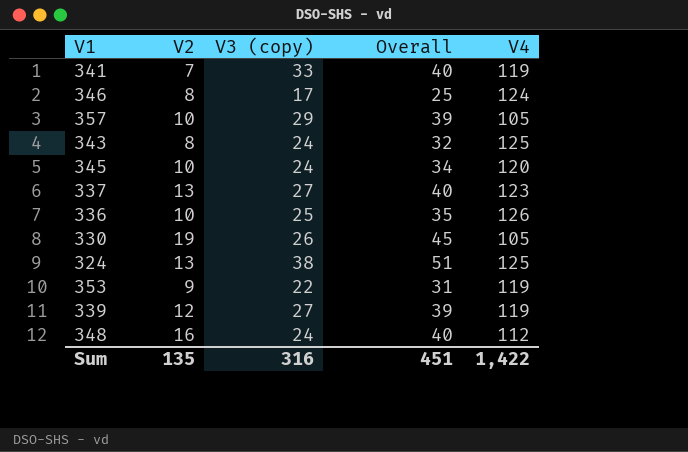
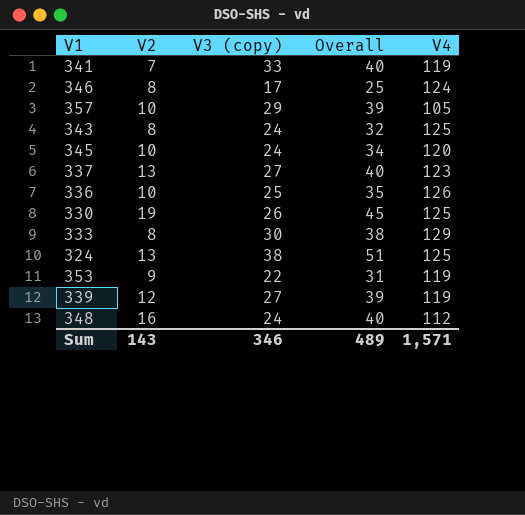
330 | V4: 105 -> 125
row 333: none -> 8 | 30 | 38 | 129
Sum | V2: 135 -> 143
Sum | V3 (copy): 316 -> 346
Sum | Overall: 451 -> 489
Sum | V4: 1,422 -> 1,571

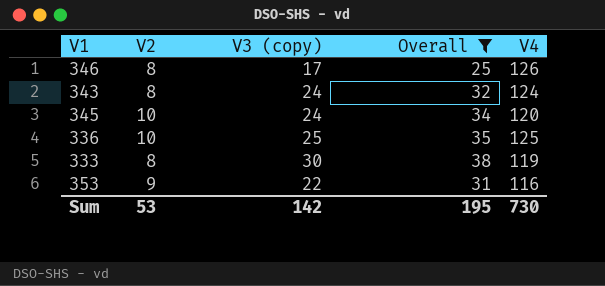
filter: none -> Overall <= 38
346 | V4: 124 -> 126
343 | V4: 125 -> 124
336 | V4: 126 -> 125
333 | V4: 129 -> 119
353 | V4: 119 -> 116
Sum | V2: 143 -> 53
Sum | V3 (copy): 346 -> 142
Sum | Overall: 489 -> 195
Sum | V4: 1,571 -> 730

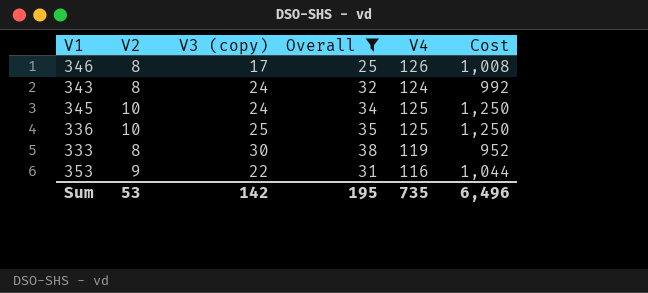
column Cost | formula: none -> [V2] * [V4]
345 | V4: 120 -> 125
Sum | V4: 730 -> 735

